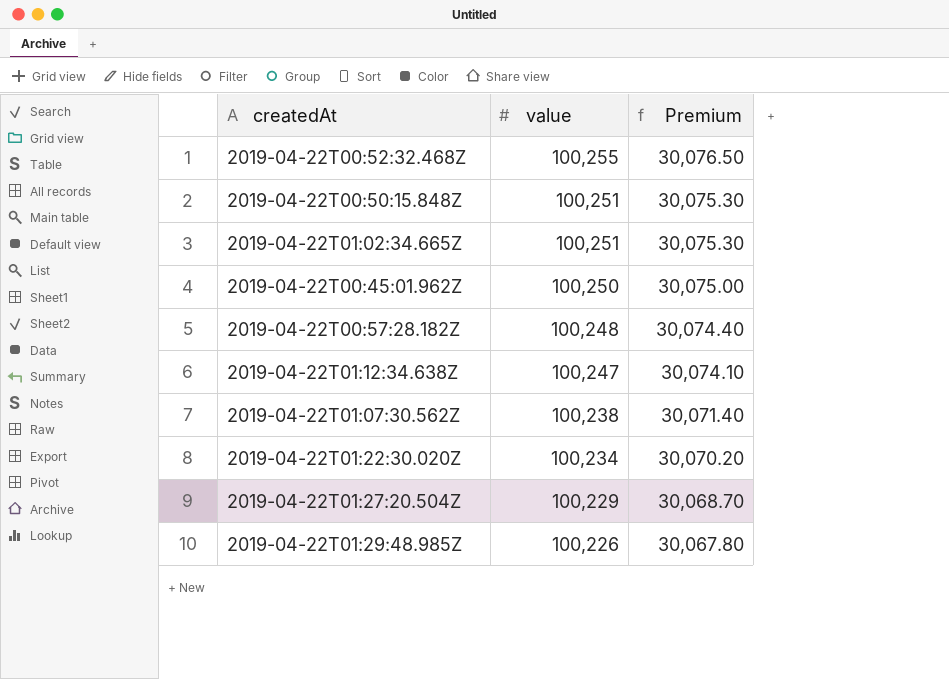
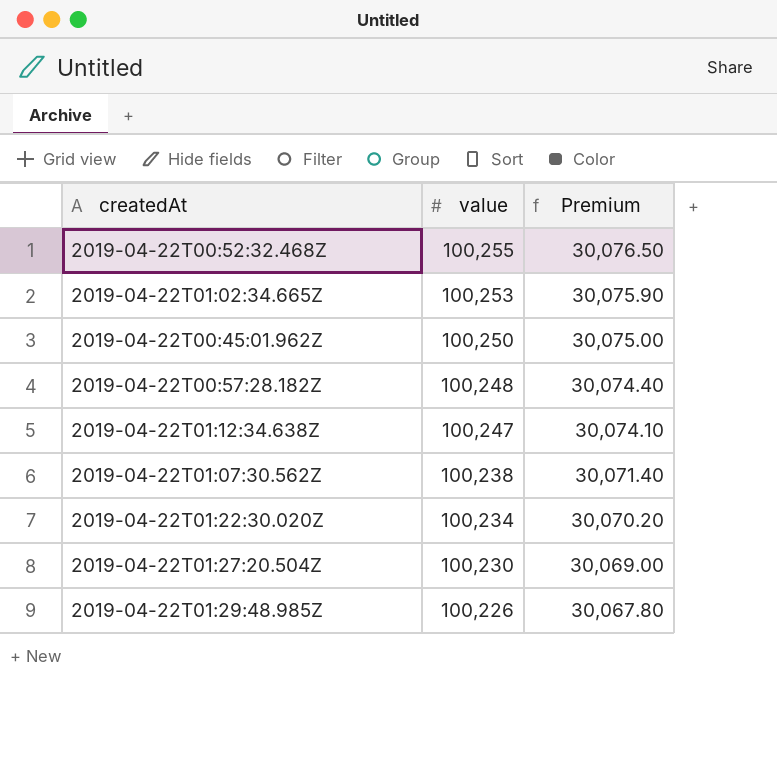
row 2019-04-22T00:50:15.848Z: 100,251 | 30,075.30 -> none
2019-04-22T01:02:34.665Z | value: 100,251 -> 100,253
2019-04-22T01:02:34.665Z | Premium: 30,075.30 -> 30,075.90
2019-04-22T01:27:20.504Z | value: 100,229 -> 100,230
2019-04-22T01:27:20.504Z | Premium: 30,068.70 -> 30,069.00

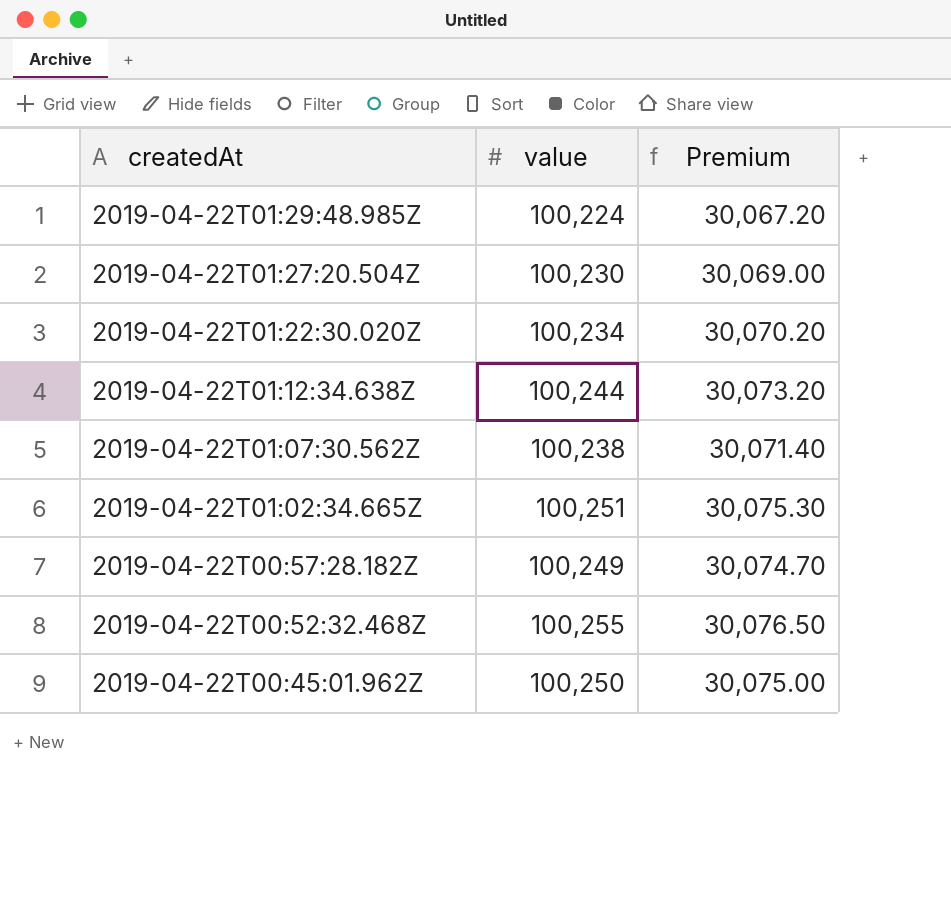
row order: value descending -> createdAt descending
2019-04-22T01:29:48.985Z | value: 100,226 -> 100,224
2019-04-22T01:29:48.985Z | Premium: 30,067.80 -> 30,067.20
2019-04-22T01:12:34.638Z | value: 100,247 -> 100,244
2019-04-22T01:12:34.638Z | Premium: 30,074.10 -> 30,073.20
2019-04-22T01:02:34.665Z | value: 100,253 -> 100,251
2019-04-22T01:02:34.665Z | Premium: 30,075.90 -> 30,075.30
2019-04-22T00:57:28.182Z | value: 100,248 -> 100,249
2019-04-22T00:57:28.182Z | Premium: 30,074.40 -> 30,074.70

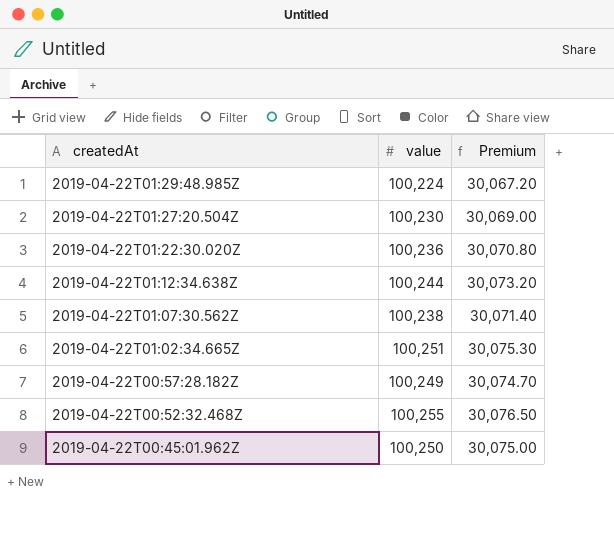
2019-04-22T01:22:30.020Z | value: 100,234 -> 100,236
2019-04-22T01:22:30.020Z | Premium: 30,070.20 -> 30,070.80

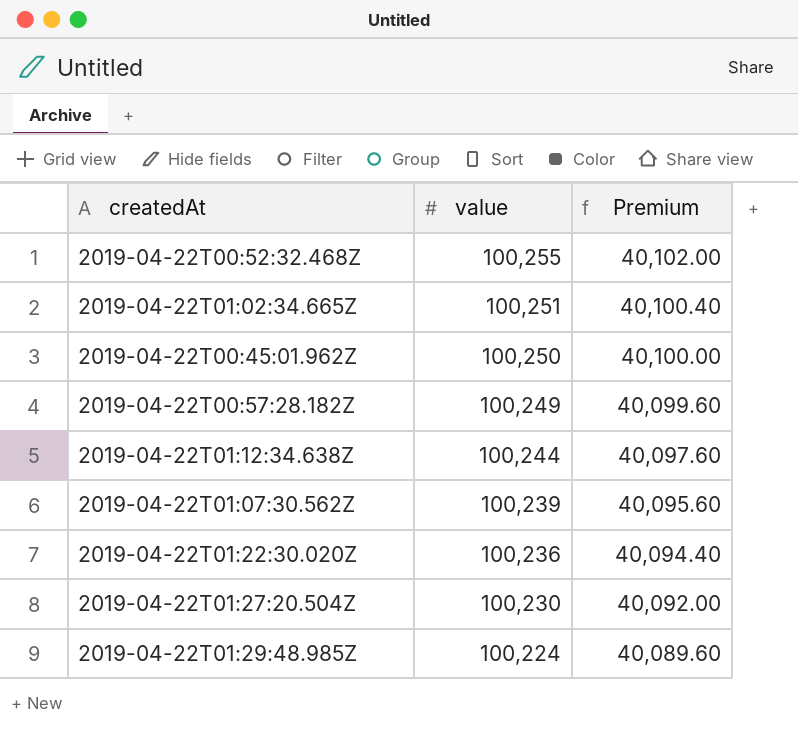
row order: createdAt descending -> value descending
column Premium | formula: [value] * 0.3 -> [value] * 0.4
2019-04-22T01:07:30.562Z | value: 100,238 -> 100,239

